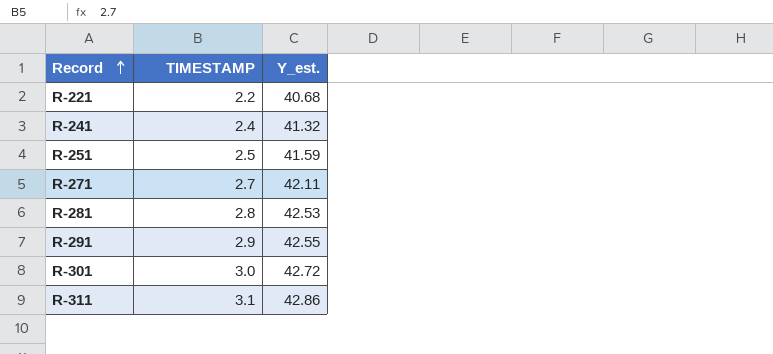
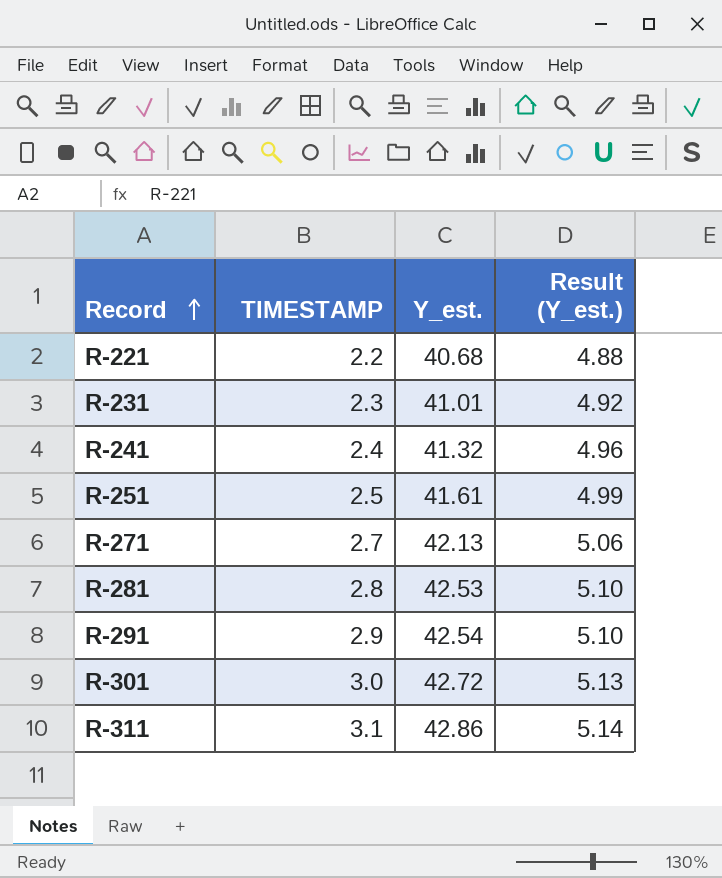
column Result (Y_est.) | formula: none -> [Y_est.] * 0.12
row R-231: none -> 2.3 | 41.01 | 4.92
R-251 | Y_est.: 41.59 -> 41.61
R-271 | Y_est.: 42.11 -> 42.13
R-291 | Y_est.: 42.55 -> 42.54

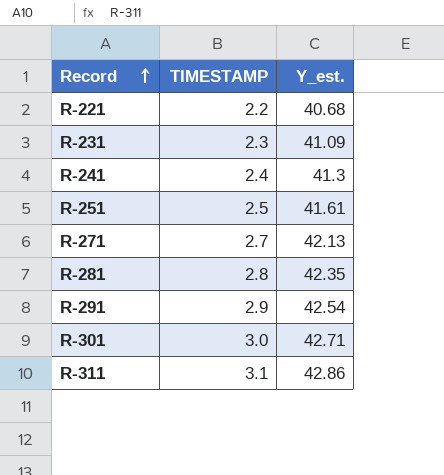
column Result (Y_est.) | formula: [Y_est.] * 0.12 -> none
R-231 | Y_est.: 41.01 -> 41.09
R-241 | Y_est.: 41.32 -> 41.3
R-281 | Y_est.: 42.53 -> 42.35
R-301 | Y_est.: 42.72 -> 42.71

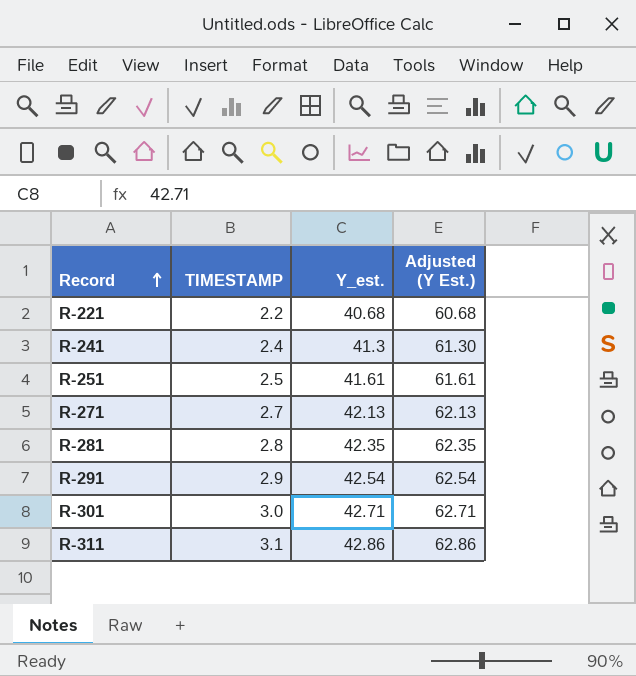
column Adjusted (Y Est.) | formula: none -> [Y_est.] + 20
row R-231: 2.3 | 41.09 -> none

